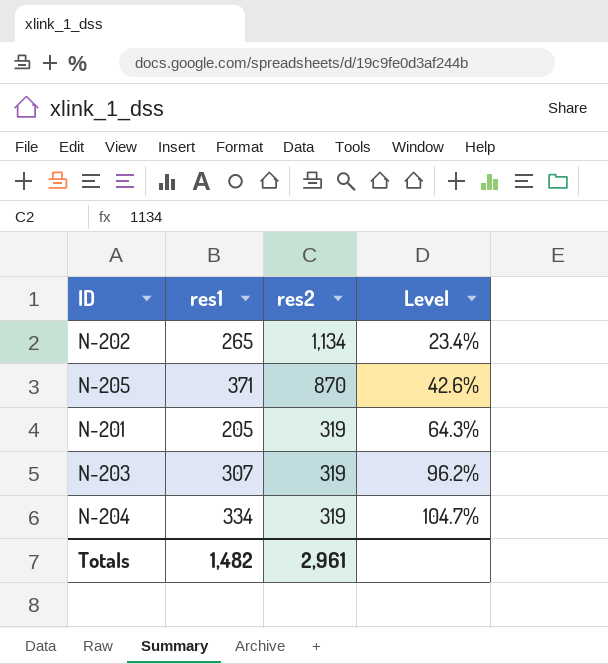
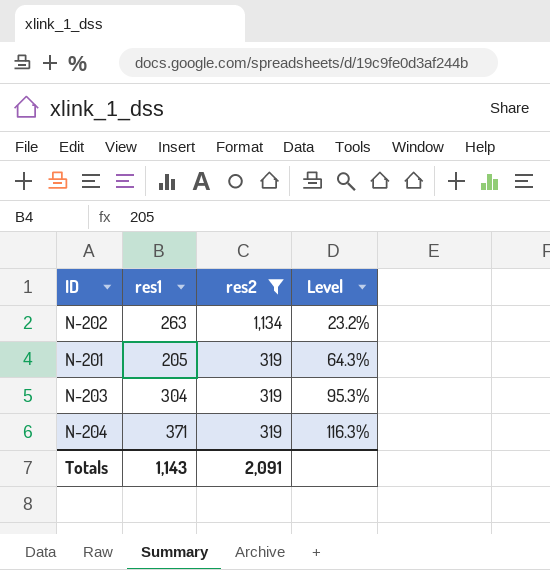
filter: none -> res2 != 870
N-202 | res1: 265 -> 263
N-202 | Level: 23.4% -> 23.2%
N-203 | res1: 307 -> 304
N-203 | Level: 96.2% -> 95.3%
N-204 | res1: 334 -> 371
N-204 | Level: 104.7% -> 116.3%
Totals | res1: 1,482 -> 1,143
Totals | res2: 2,961 -> 2,091

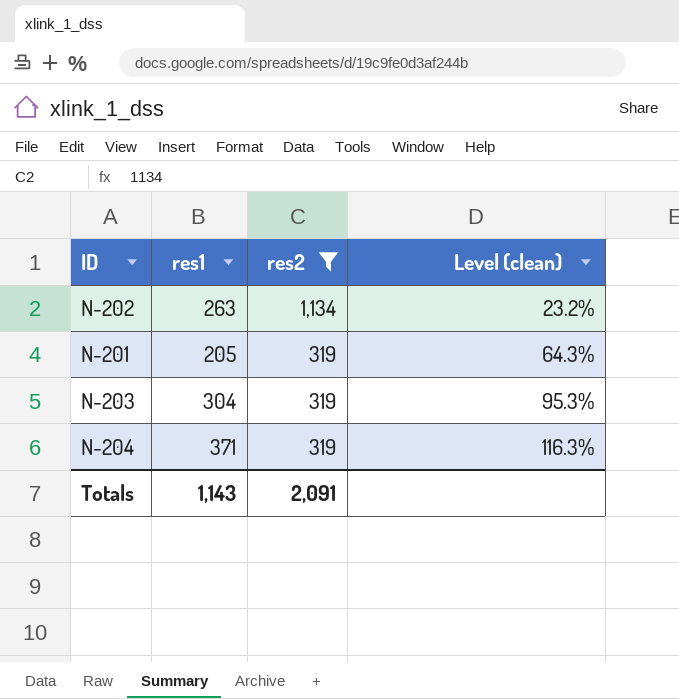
column name: Level -> Level (clean)

